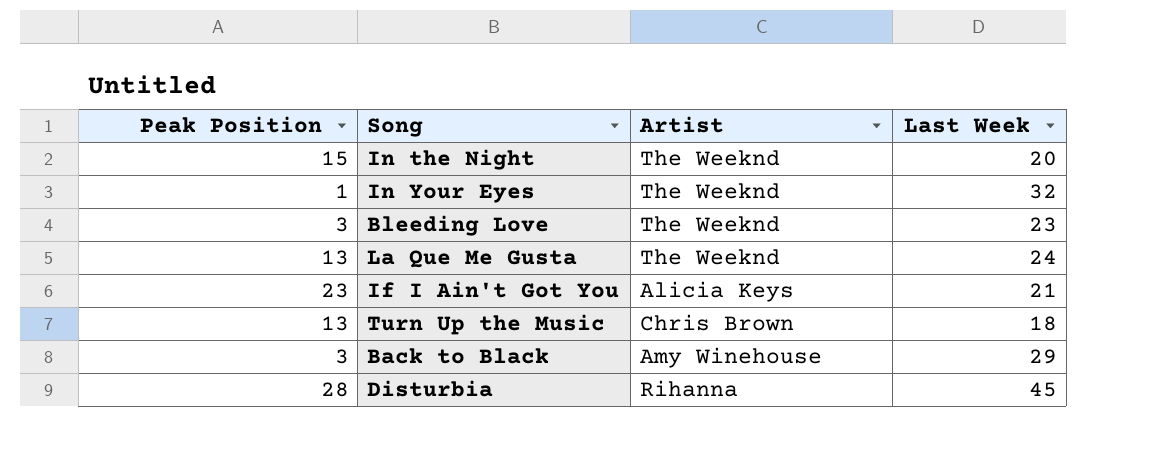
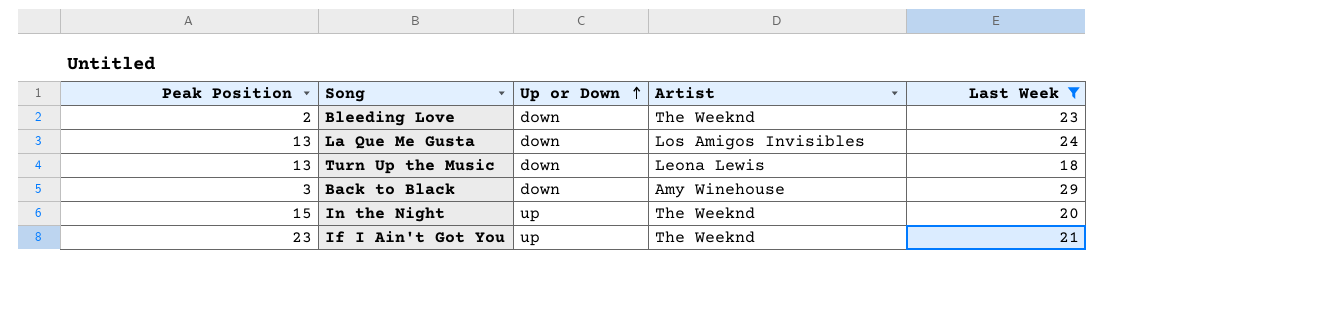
filter: none -> Last Week <= 29
row order: none -> Up or Down ascending
column Up or Down | position: none -> 3
Bleeding Love | Peak Position: 3 -> 2
La Que Me Gusta | Artist: The Weeknd -> Los Amigos Invisibles
Turn Up the Music | Artist: Chris Brown -> Leona Lewis
If I Ain't Got You | Artist: Alicia Keys -> The Weeknd

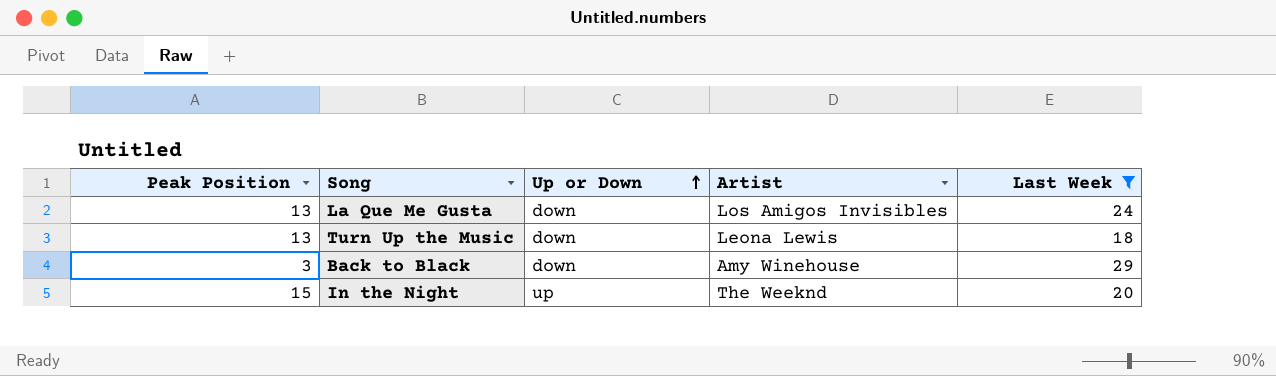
row Bleeding Love: 2 | down | The Weeknd | 23 -> none
row If I Ain't Got You: 23 | up | The Weeknd | 21 -> none

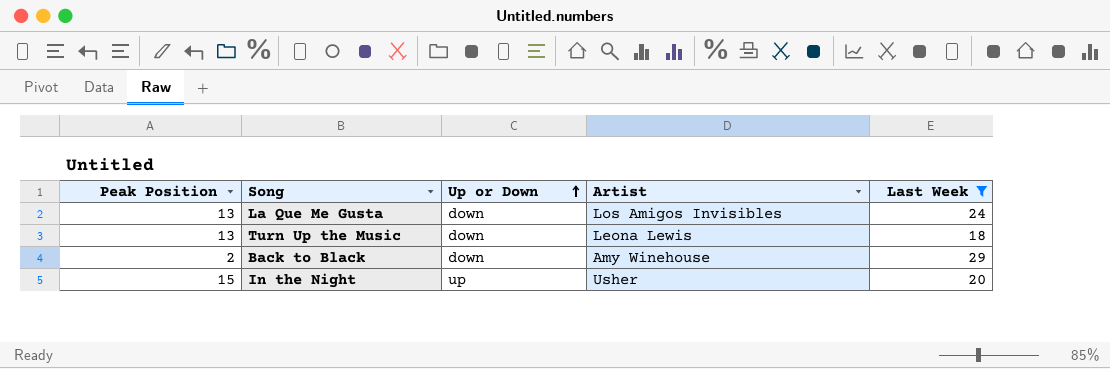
Back to Black | Peak Position: 3 -> 2
In the Night | Artist: The Weeknd -> Usher

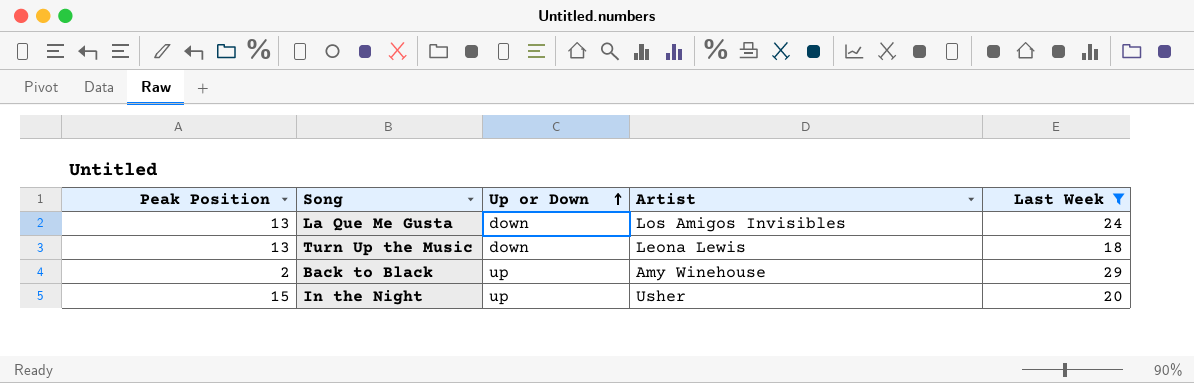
Back to Black | Up or Down: down -> up

